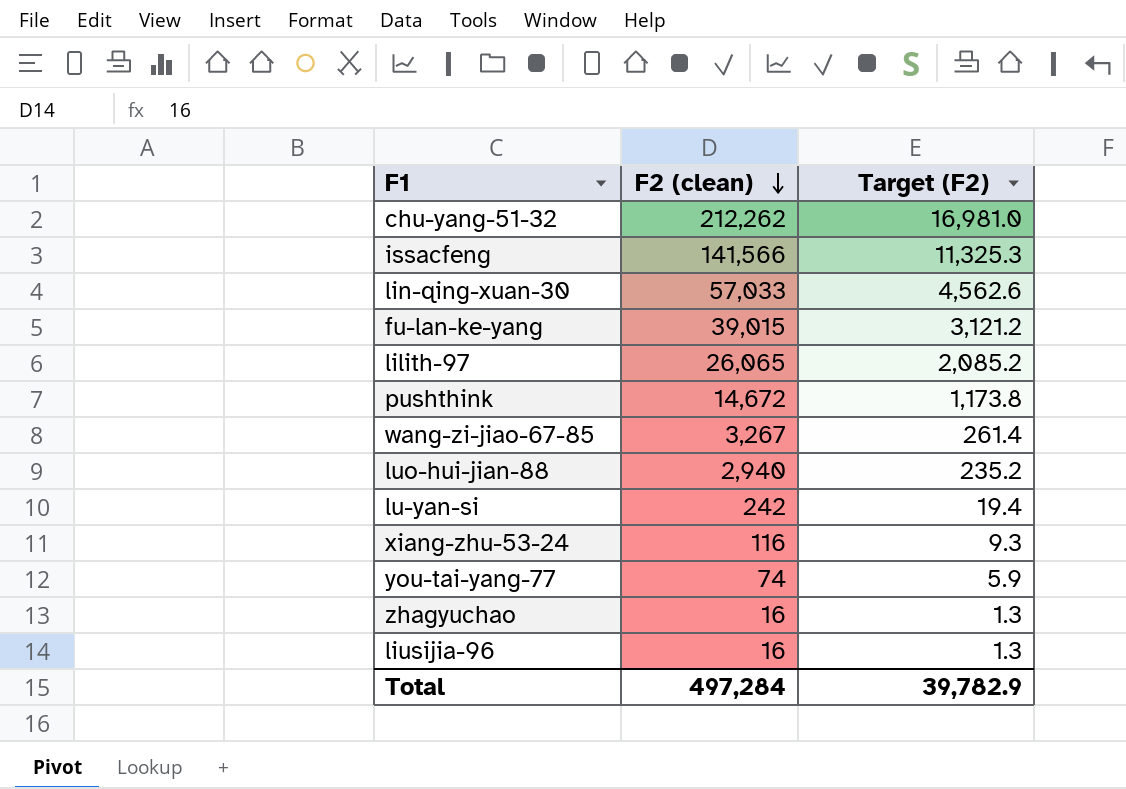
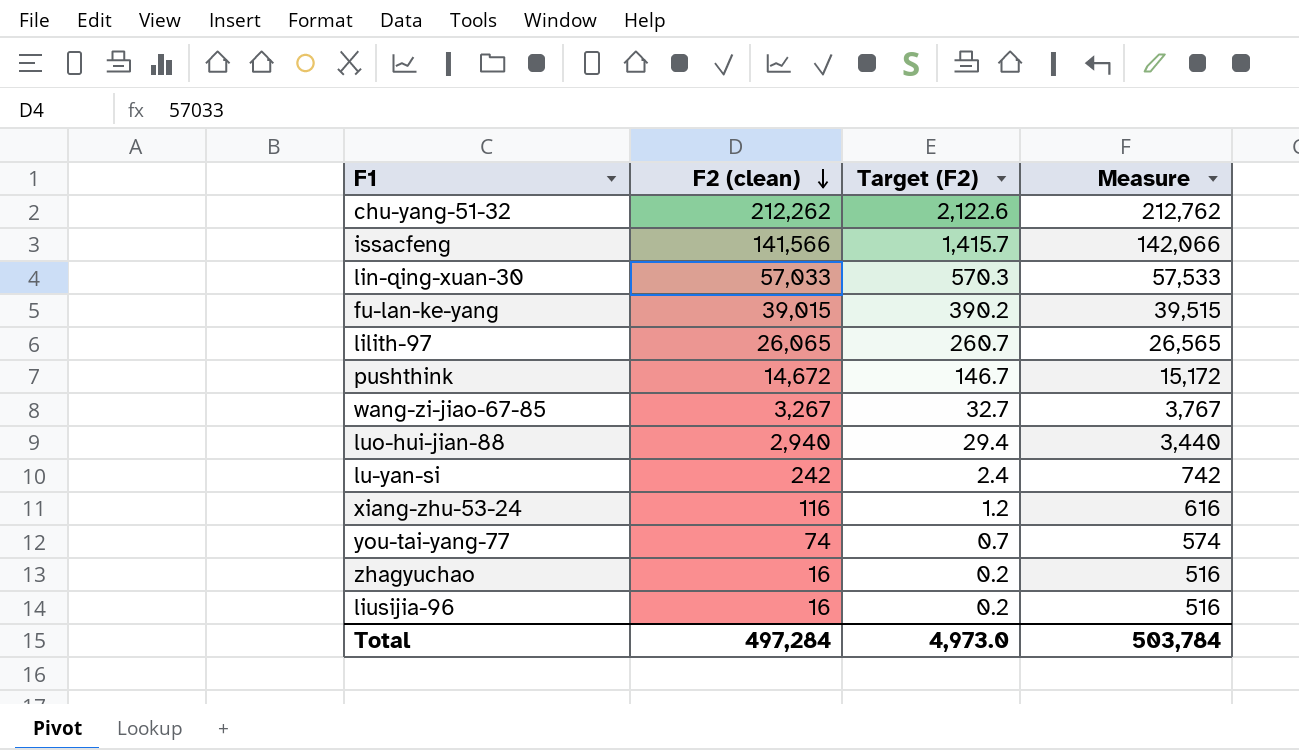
column Target (F2) | formula: [F2 (clean)] * 0.08 -> [F2 (clean)] * 0.01
column Measure | formula: none -> [F2 (clean)] + 500
Total | Target (F2): 39,782.9 -> 4,973.0

